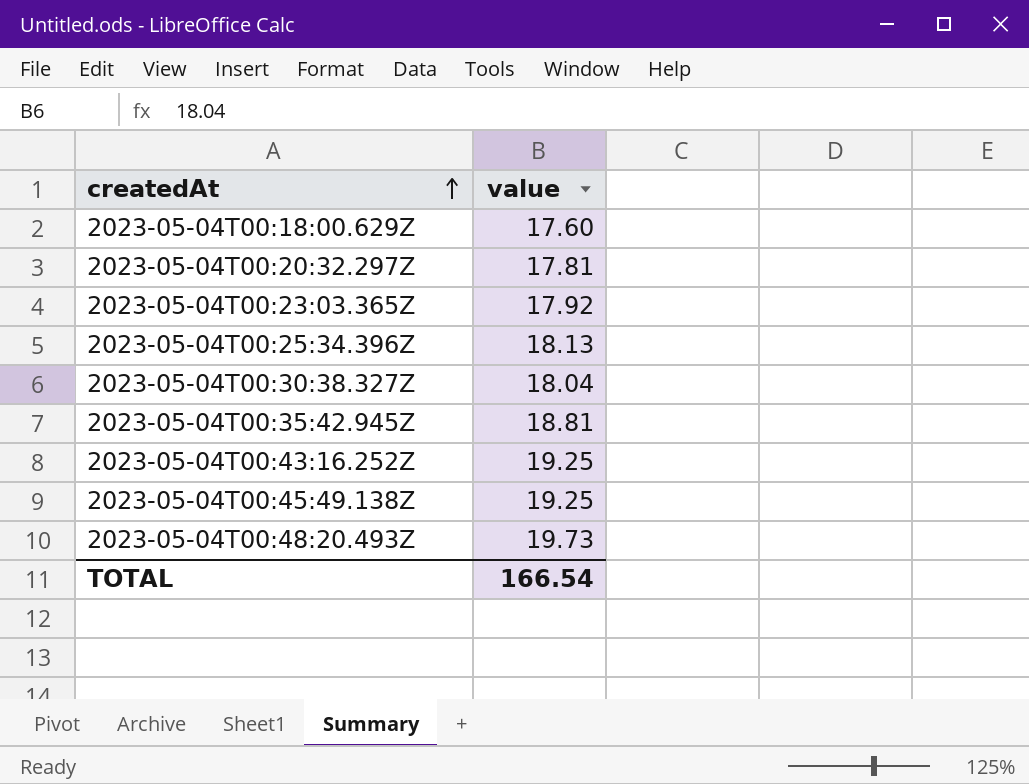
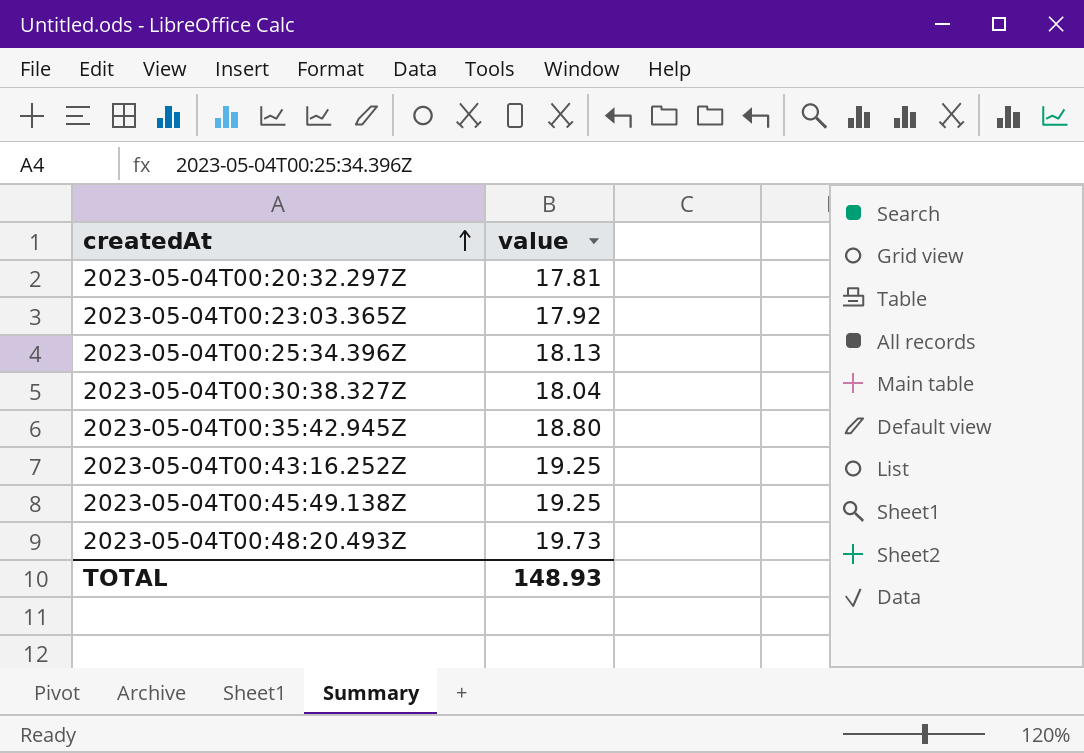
row 2023-05-04T00:18:00.629Z: 17.60 -> none
2023-05-04T00:35:42.945Z | value: 18.81 -> 18.80
TOTAL | value: 166.54 -> 148.93

